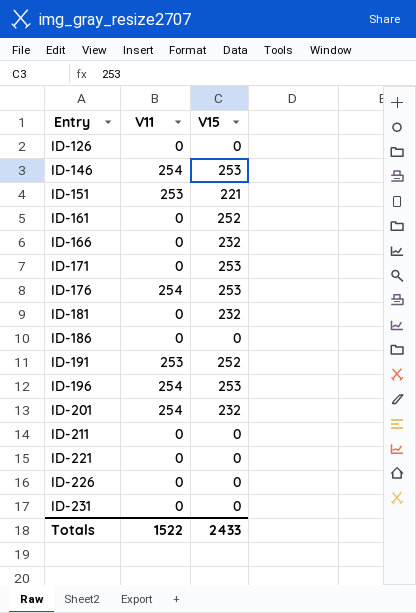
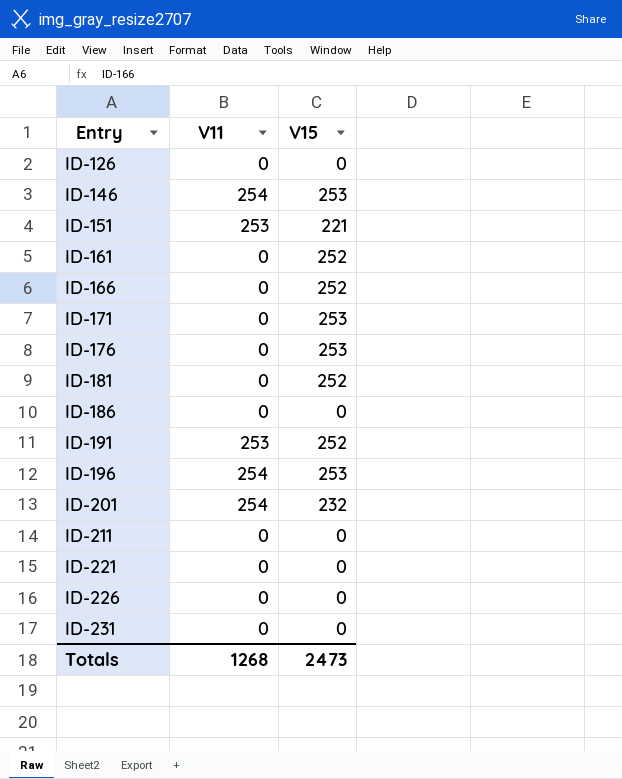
ID-166 | V15: 232 -> 252
ID-176 | V11: 254 -> 0
ID-181 | V15: 232 -> 252
Totals | V11: 1522 -> 1268
Totals | V15: 2433 -> 2473

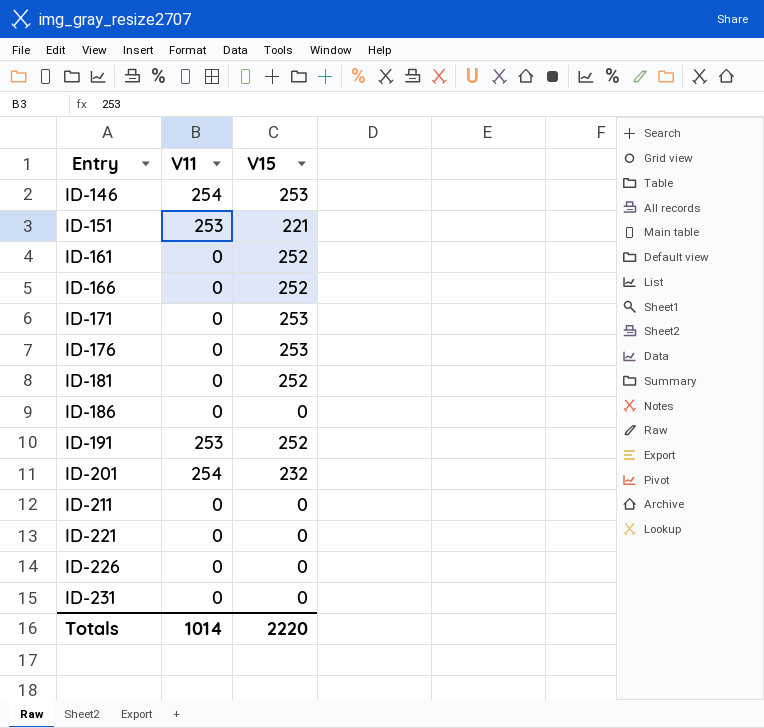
row ID-126: 0 | 0 -> none
row ID-196: 254 | 253 -> none
Totals | V11: 1268 -> 1014
Totals | V15: 2473 -> 2220

